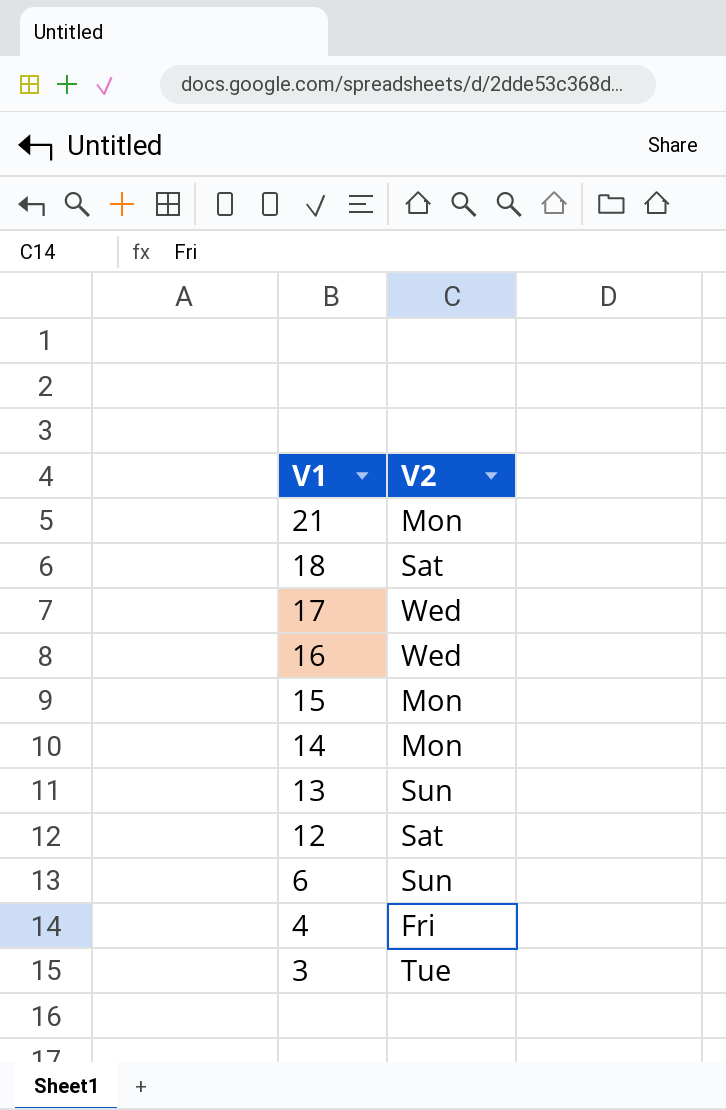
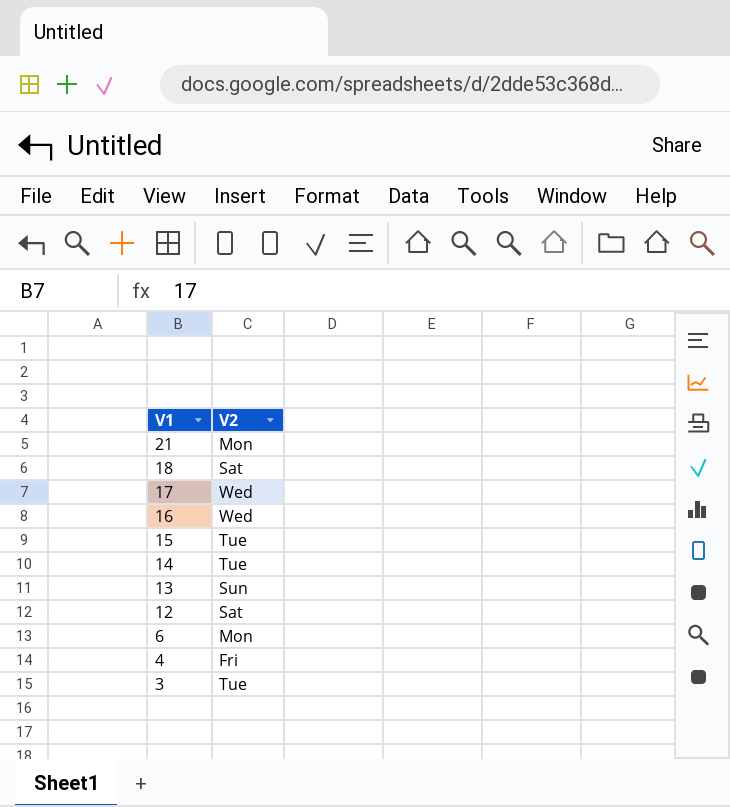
15 | V2: Mon -> Tue
14 | V2: Mon -> Tue
6 | V2: Sun -> Mon

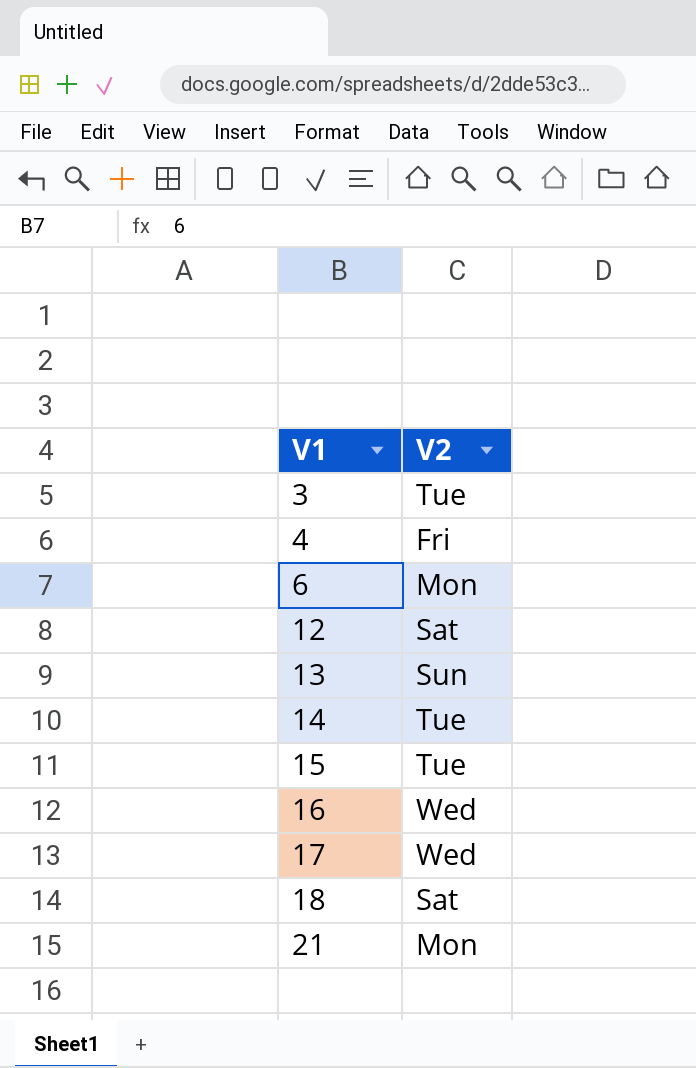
row order: V1 descending -> V1 ascending

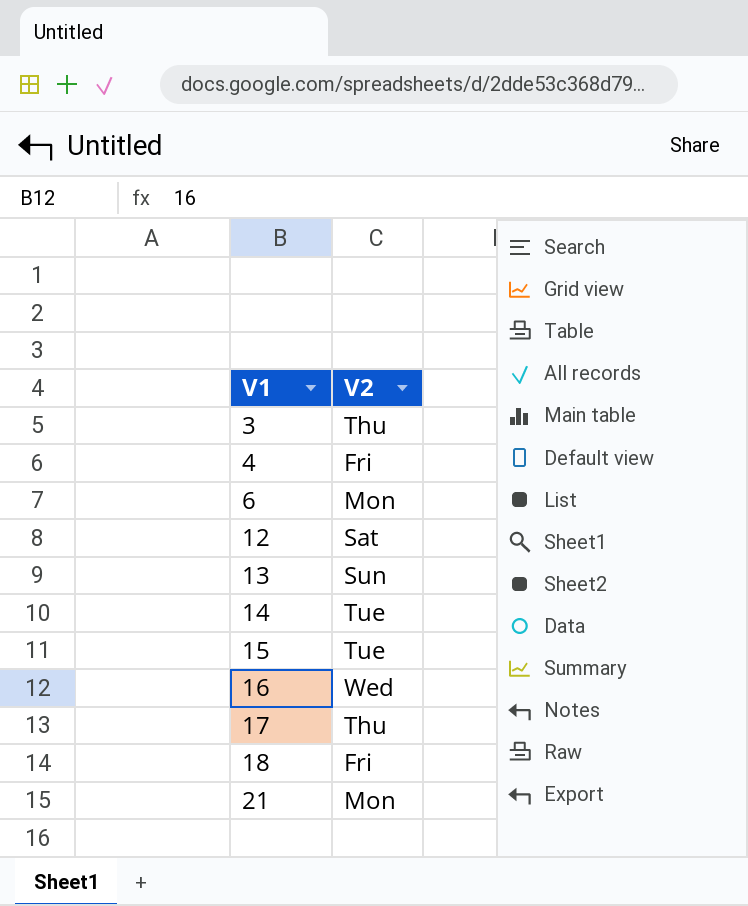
3 | V2: Tue -> Thu
17 | V2: Wed -> Thu
18 | V2: Sat -> Fri

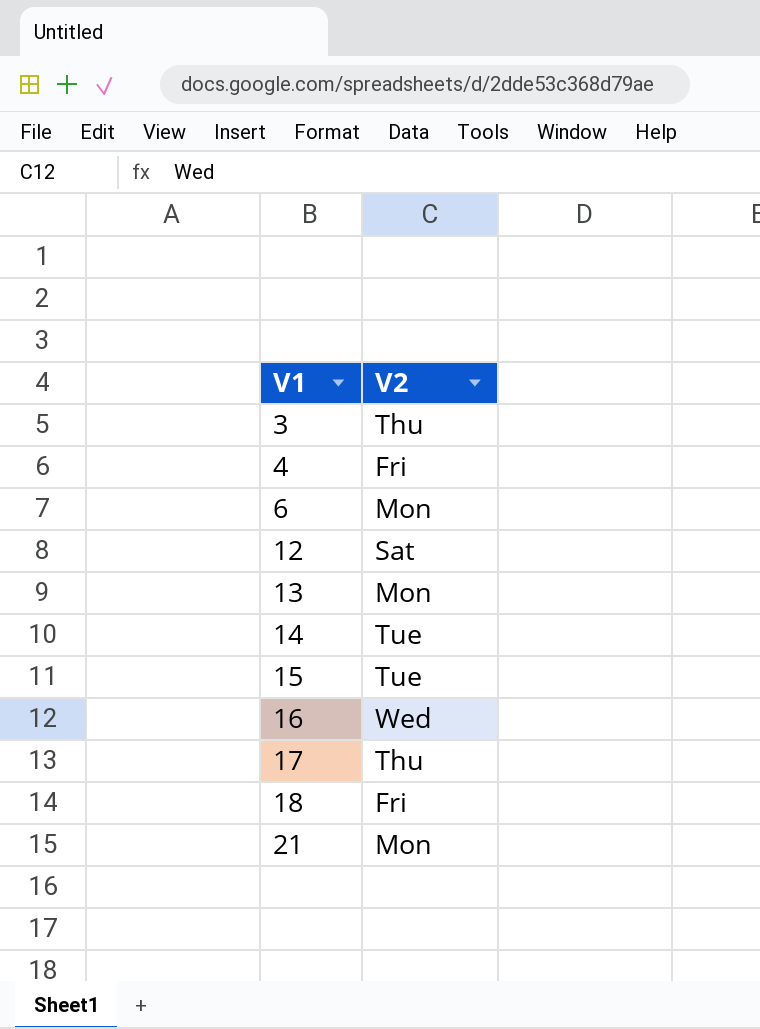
13 | V2: Sun -> Mon

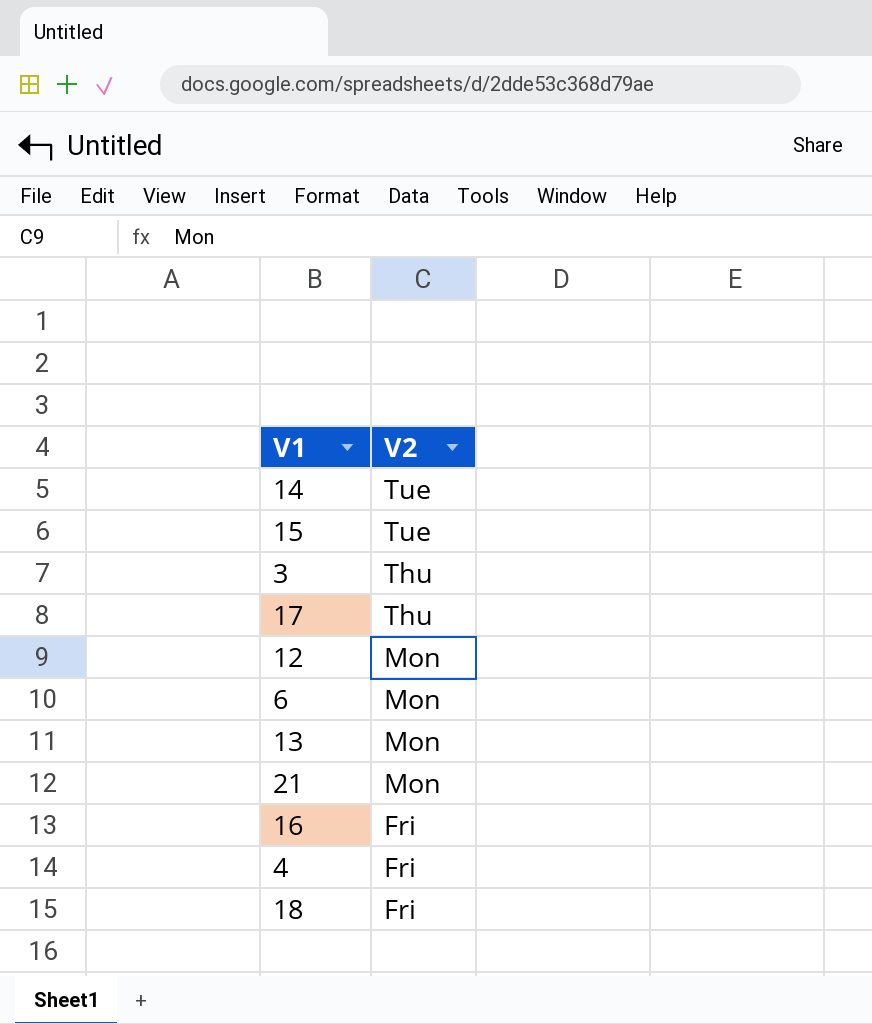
row order: V1 ascending -> V2 descending
12 | V2: Sat -> Mon
16 | V2: Wed -> Fri

